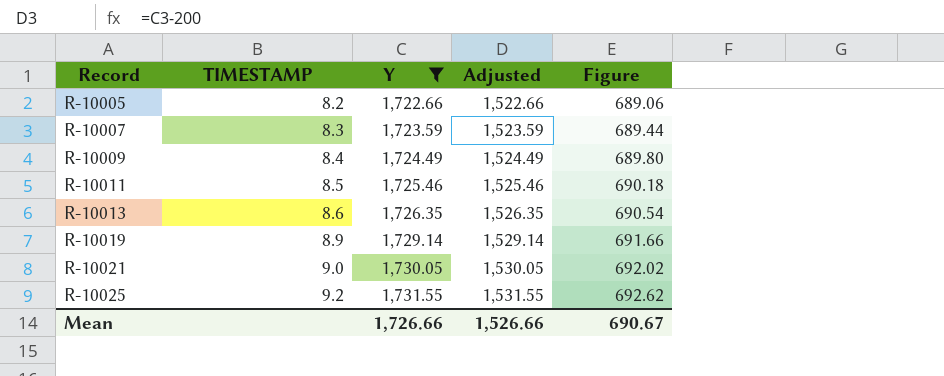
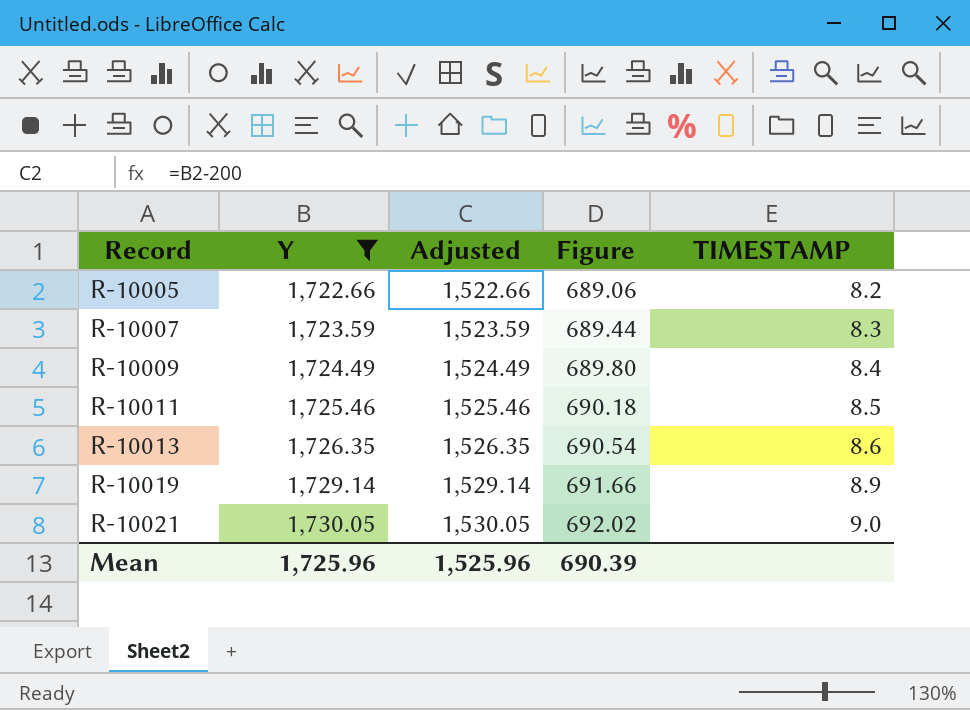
column TIMESTAMP | position: 2 -> 5
row R-10025: 9.2 | 1,731.55 | 1,531.55 | 692.62 -> none
Mean | Y: 1,726.66 -> 1,725.96
Mean | Adjusted: 1,526.66 -> 1,525.96
Mean | Figure: 690.67 -> 690.39

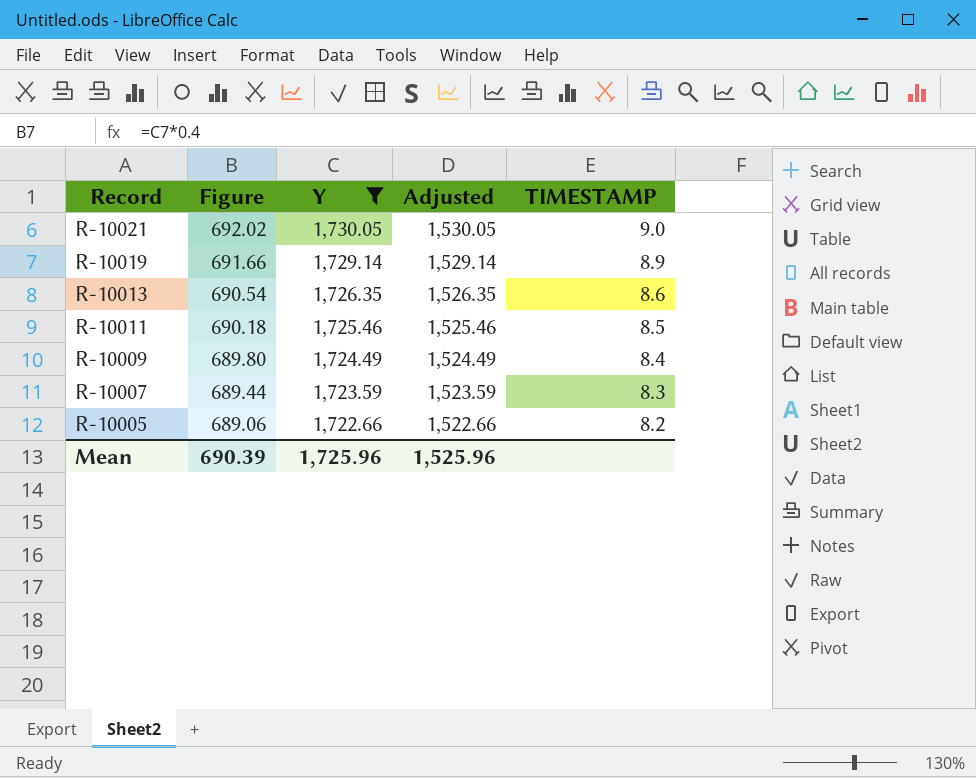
row order: Record ascending -> Record descending
column Figure | position: 4 -> 2

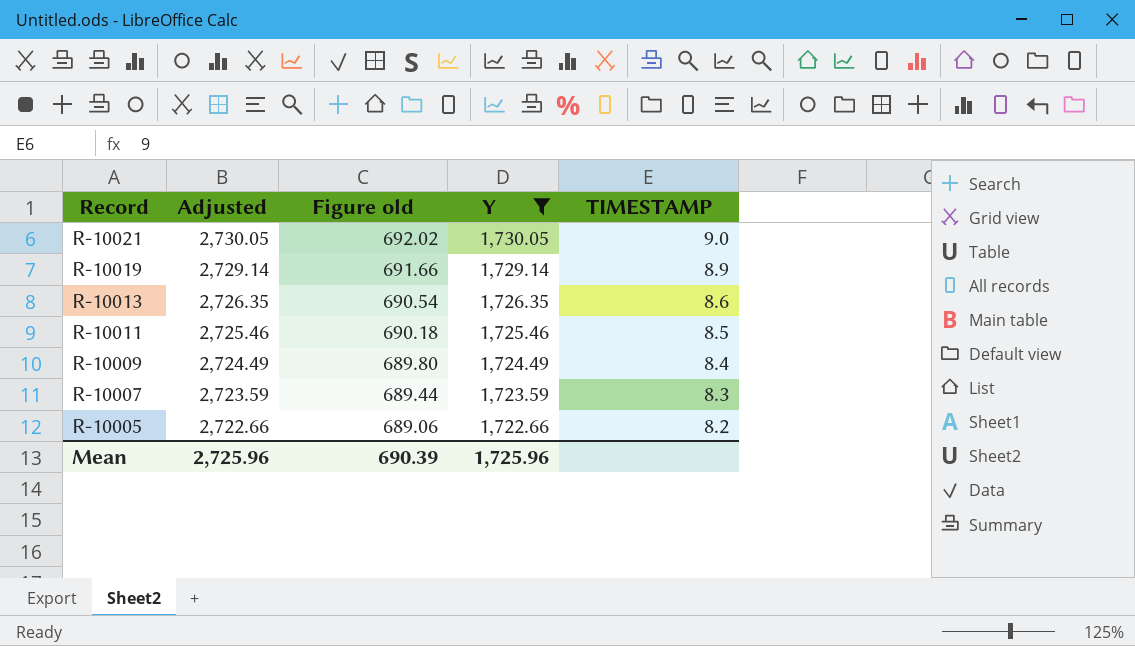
column Adjusted | formula: [Y] - 200 -> [Y] + 1000
column Adjusted | position: 4 -> 2
column name: Figure -> Figure old
Mean | Adjusted: 1,525.96 -> 2,725.96

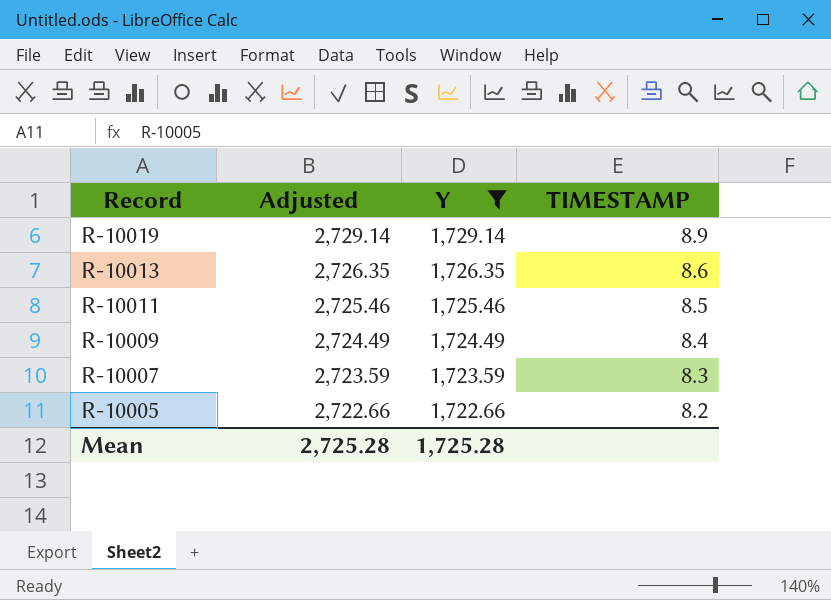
column Figure old | formula: [Y] * 0.4 -> none
row R-10021: 2,730.05 | 692.02 | 1,730.05 | 9.0 -> none
Mean | Adjusted: 2,725.96 -> 2,725.28
Mean | Y: 1,725.96 -> 1,725.28

